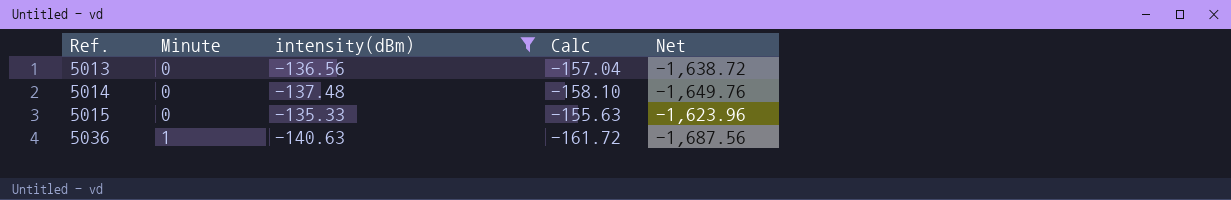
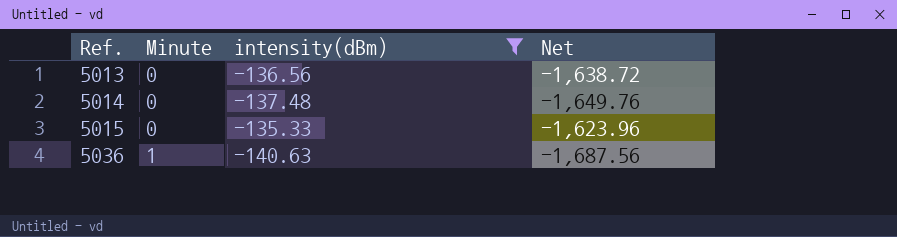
column Calc | formula: [intensity(dBm)] * 1.15 -> none

